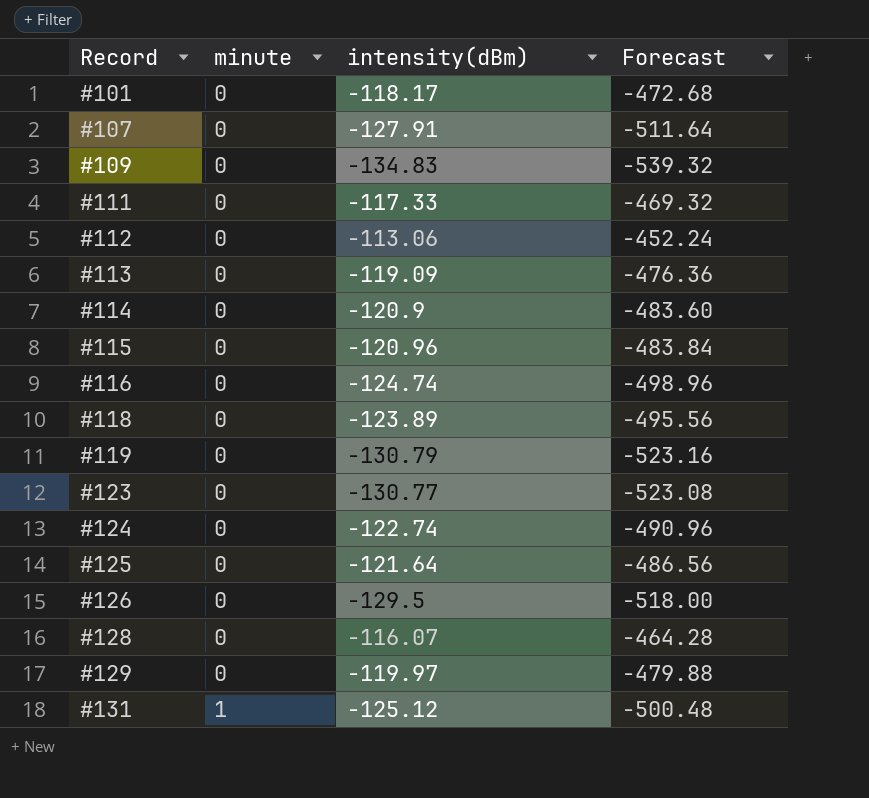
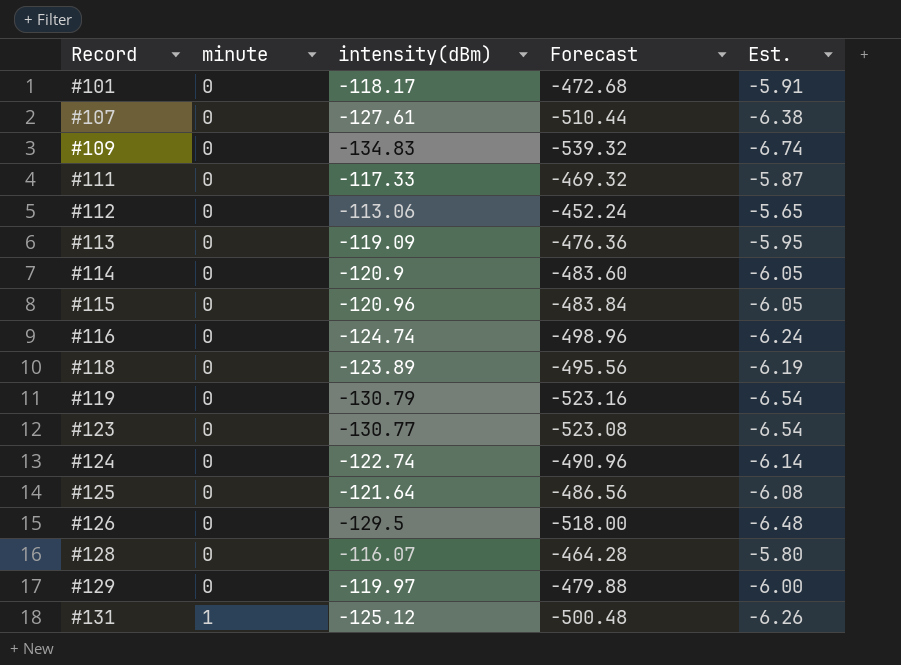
column Est. | formula: none -> [intensity(dBm)] * 0.05
#107 | intensity(dBm): -127.91 -> -127.61
#107 | Forecast: -511.64 -> -510.44

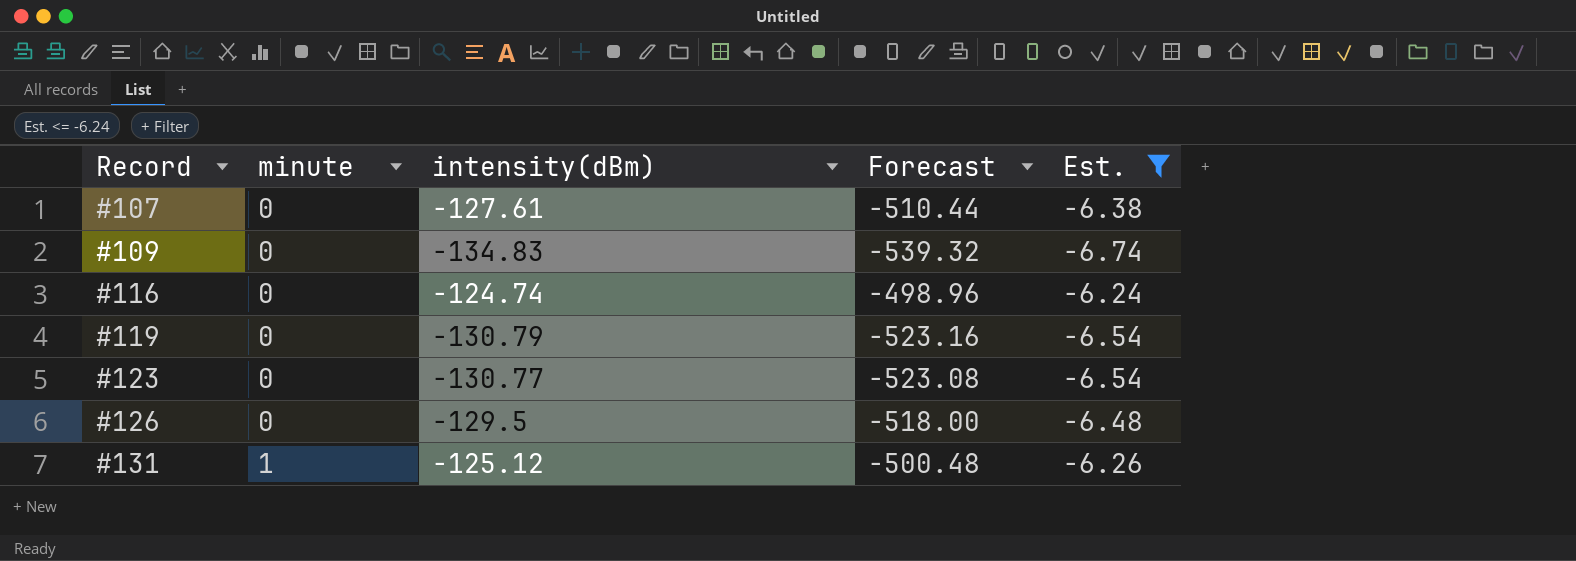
filter: none -> Est. <= -6.24

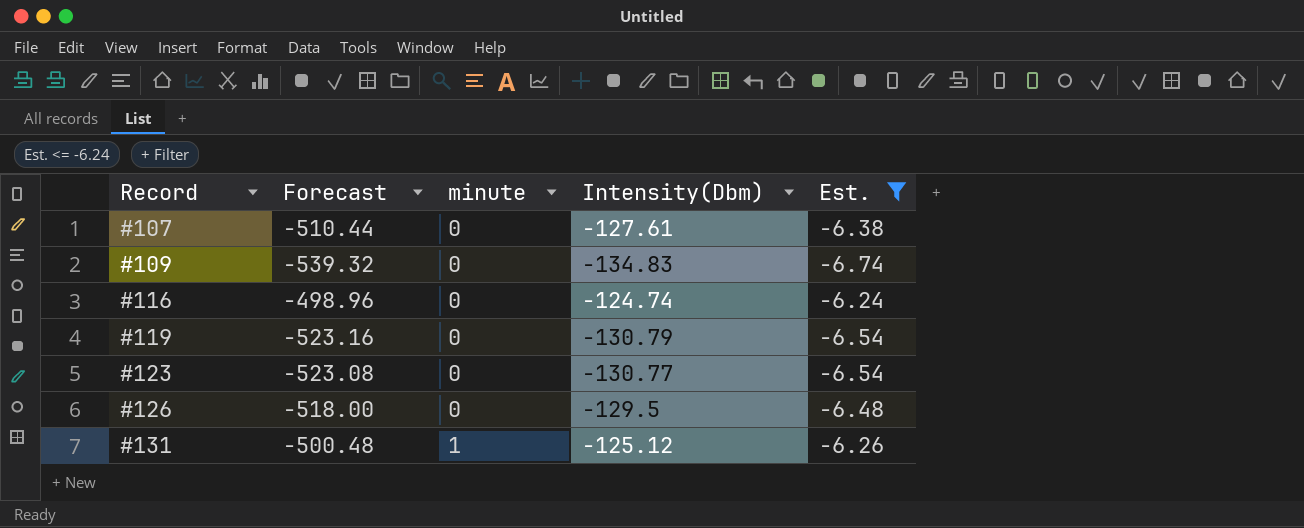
column Forecast | position: 4 -> 2
column name: intensity(dBm) -> Intensity(Dbm)

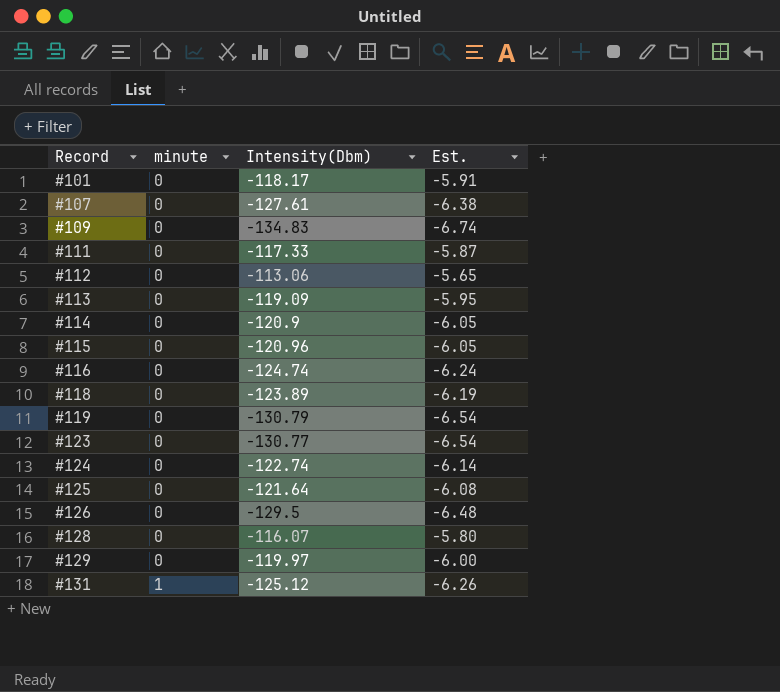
filter: Est. <= -6.24 -> none
column Forecast | formula: [Intensity(Dbm)] * 4 -> none

